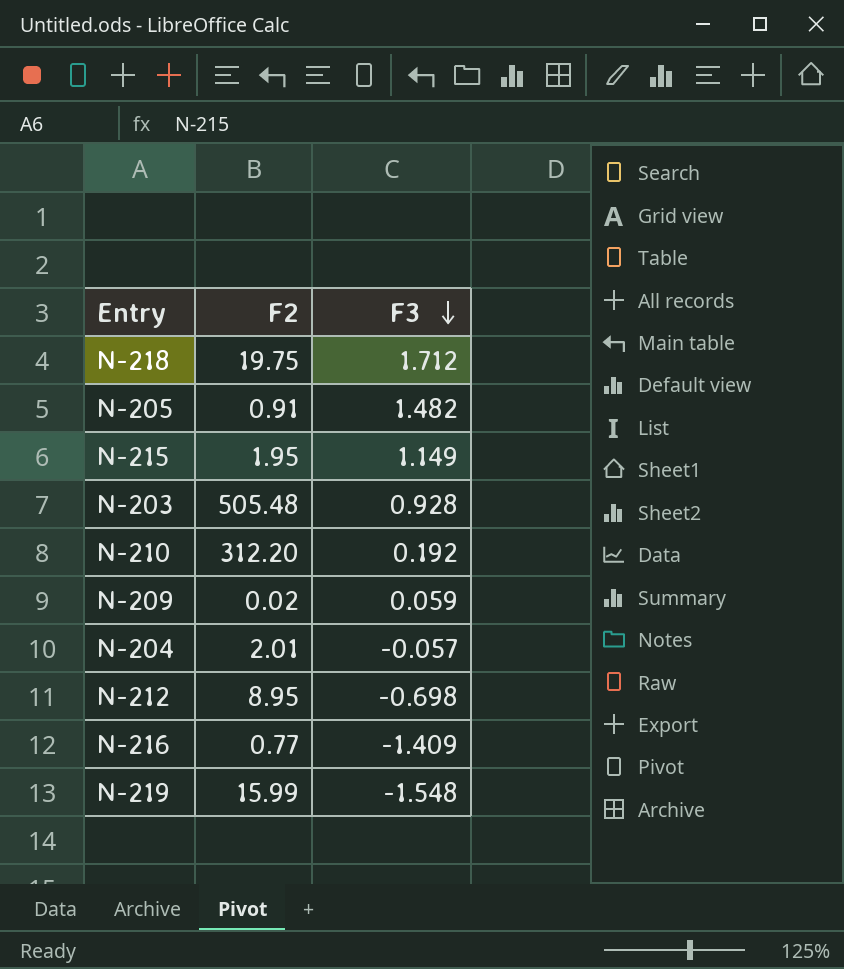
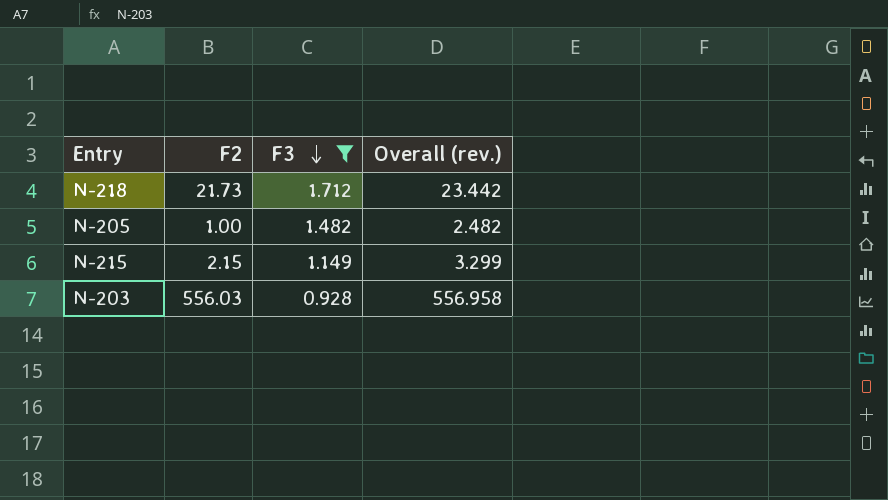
filter: none -> F3 >= 0.928
column Overall (rev.) | formula: none -> [F2] + [F3]
N-218 | F2: 19.75 -> 21.73
N-205 | F2: 0.91 -> 1.00
N-215 | F2: 1.95 -> 2.15
N-203 | F2: 505.48 -> 556.03

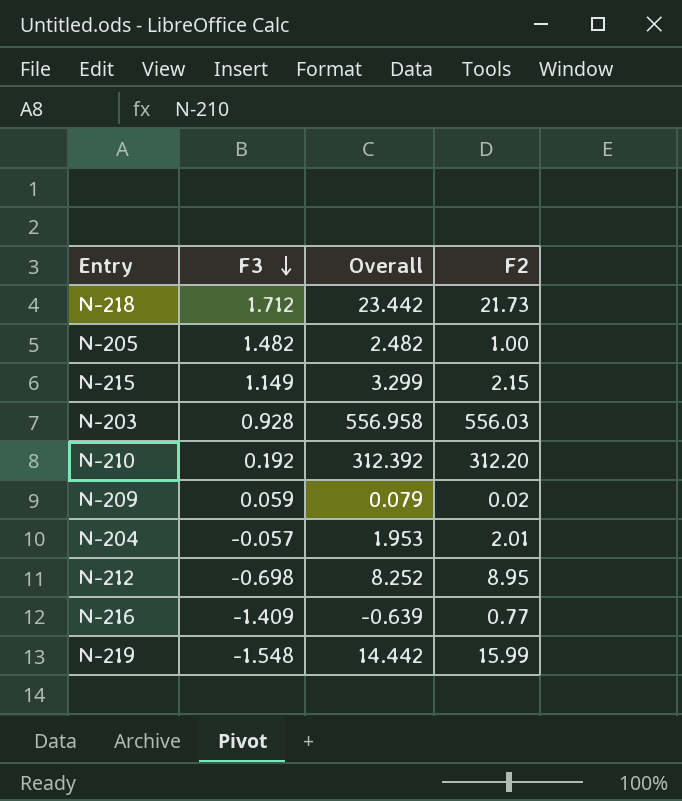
filter: F3 >= 0.928 -> none
column name: Overall (rev.) -> Overall
column F2 | position: 2 -> 4

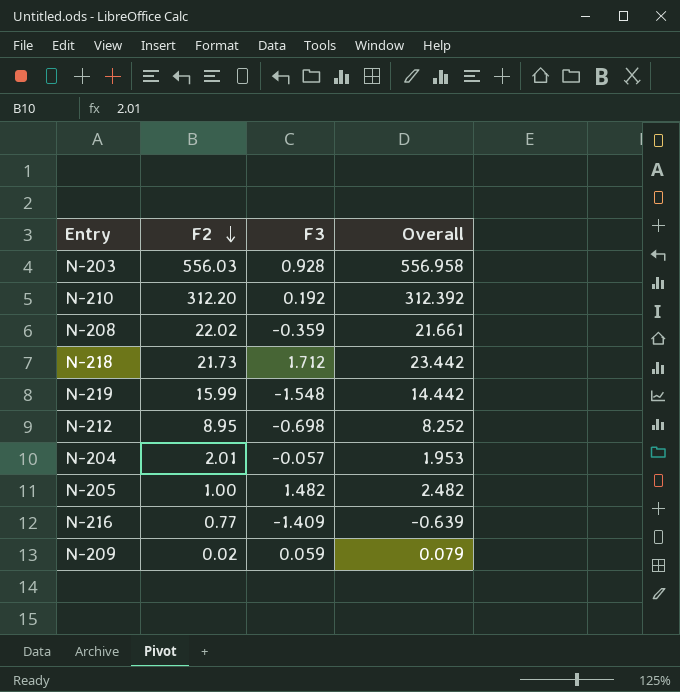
row order: F3 descending -> F2 descending
column F2 | position: 4 -> 2
row N-215: 1.149 | 3.299 | 2.15 -> none
row N-208: none -> 22.02 | -0.359 | 21.661

